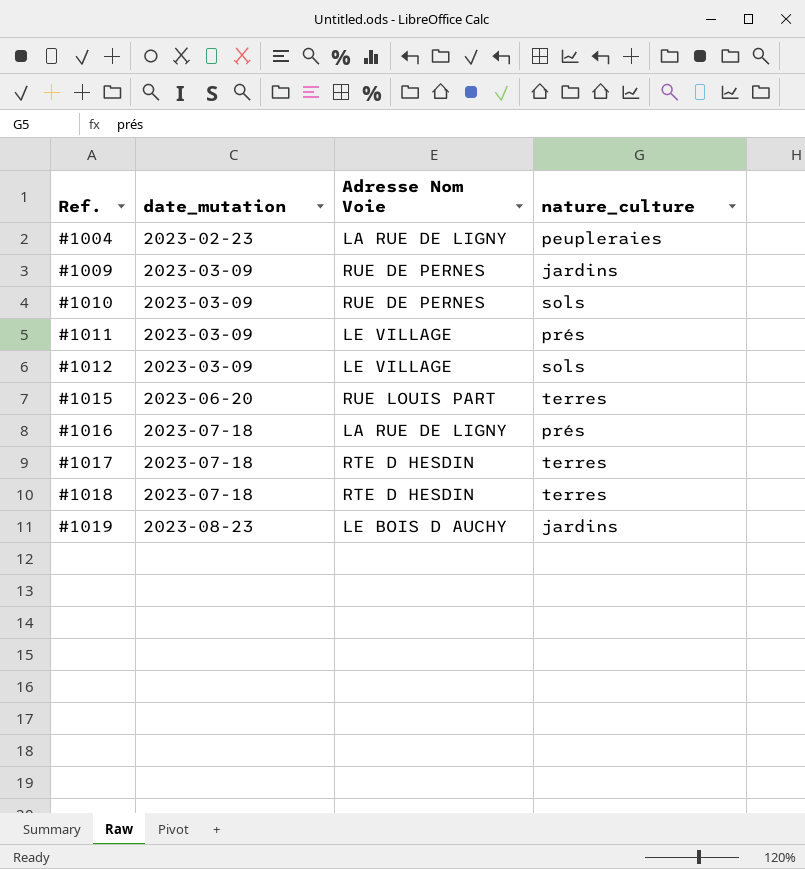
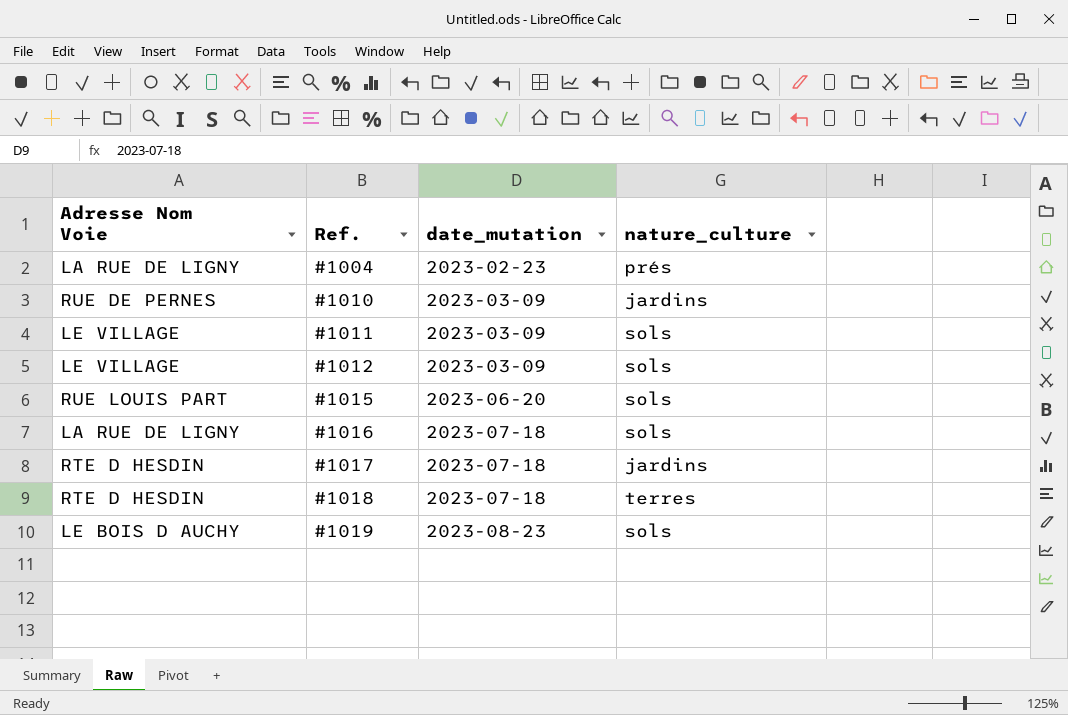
column Adresse Nom Voie | position: 3 -> 1
row #1009: 2023-03-09 | RUE DE PERNES | jardins -> none
#1004 | nature_culture: peupleraies -> prés
#1010 | nature_culture: sols -> jardins
#1011 | nature_culture: prés -> sols
#1015 | nature_culture: terres -> sols
#1016 | nature_culture: prés -> sols
#1017 | nature_culture: terres -> jardins
#1019 | nature_culture: jardins -> sols

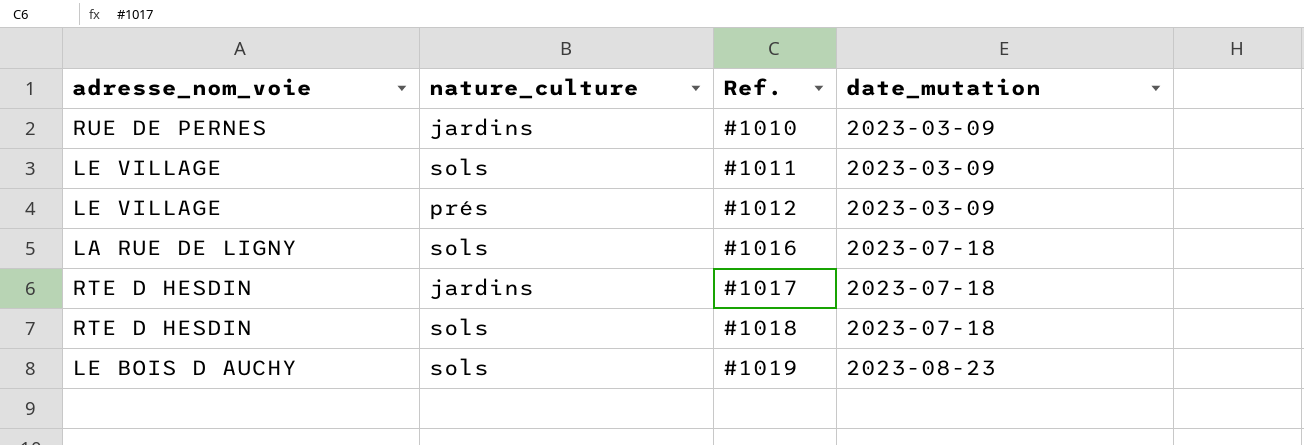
column name: Adresse Nom Voie -> adresse_nom_voie
column nature_culture | position: 4 -> 2
row #1004: LA RUE DE LIGNY | 2023-02-23 | prés -> none
row #1015: RUE LOUIS PART | 2023-06-20 | sols -> none
#1012 | nature_culture: sols -> prés
#1018 | nature_culture: terres -> sols

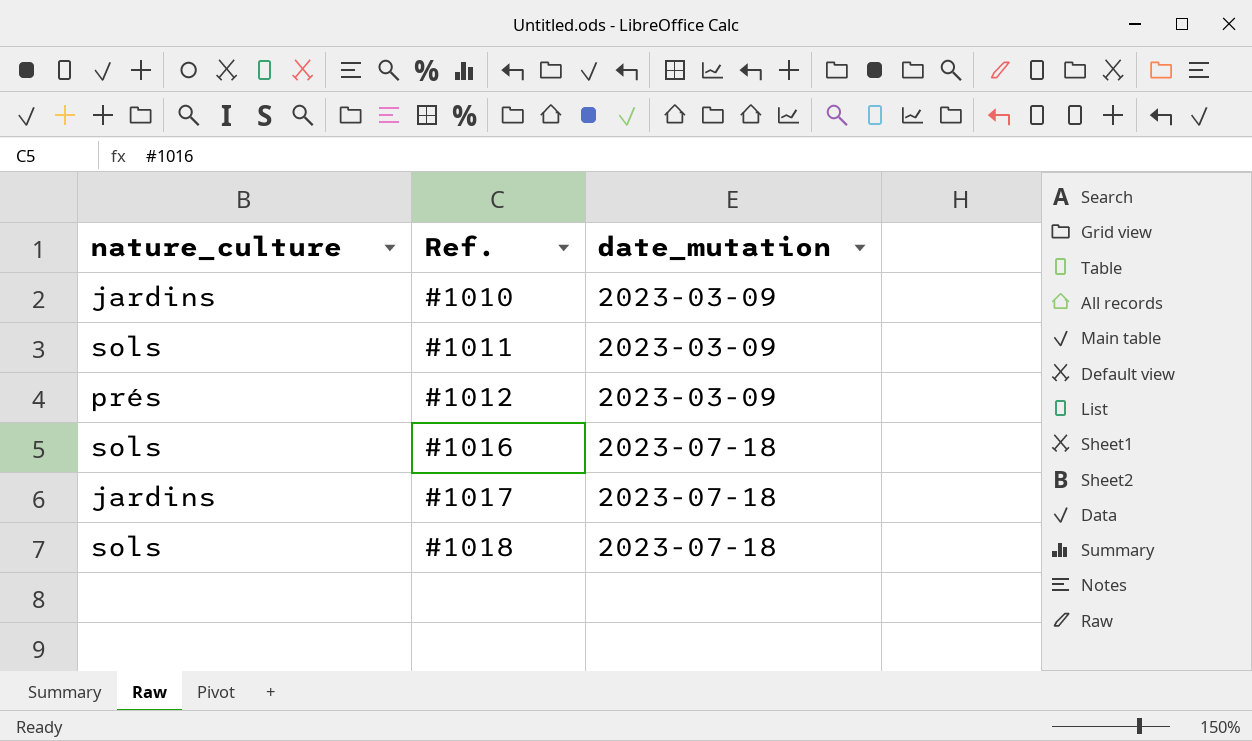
column adresse_nom_voie | position: 1 -> none
row #1019: LE BOIS D AUCHY | sols | 2023-08-23 -> none

